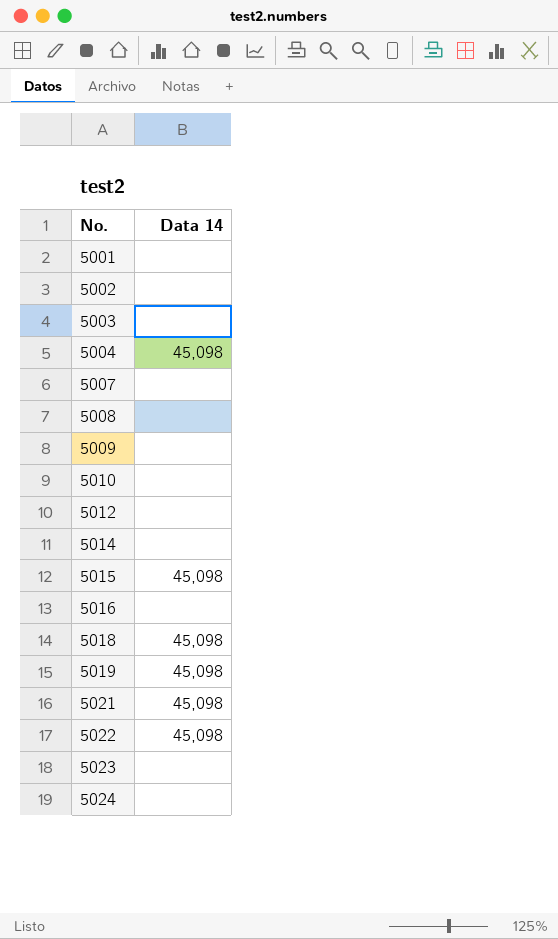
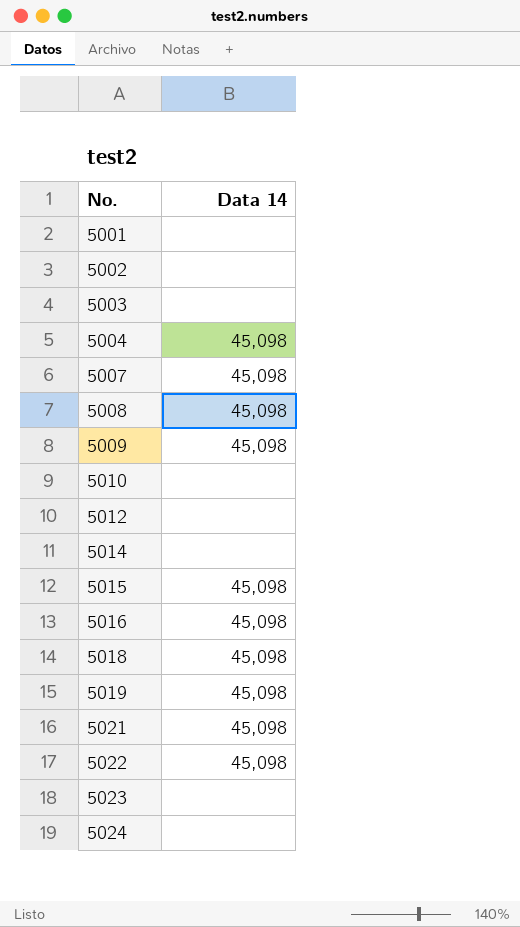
5007 | Data 14: none -> 45,098
5008 | Data 14: none -> 45,098
5009 | Data 14: none -> 45,098
5016 | Data 14: none -> 45,098

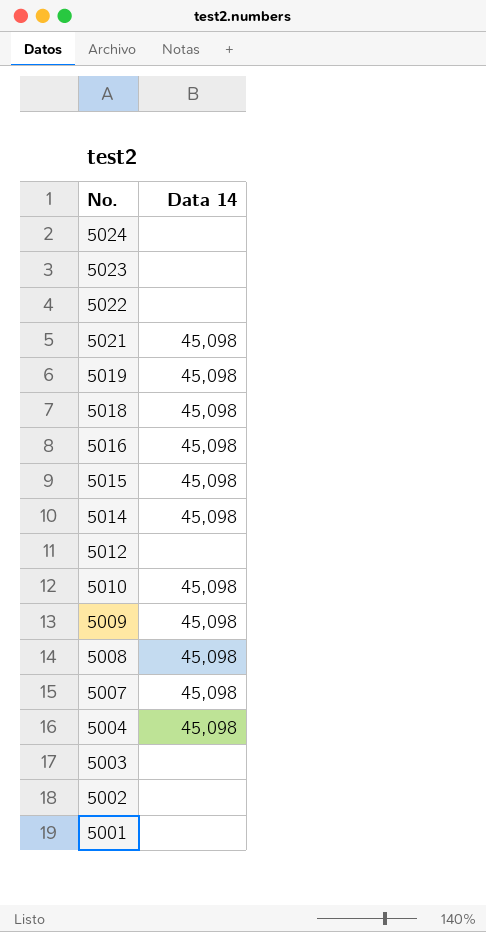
row order: No. ascending -> No. descending
5022 | Data 14: 45,098 -> none
5014 | Data 14: none -> 45,098
5010 | Data 14: none -> 45,098

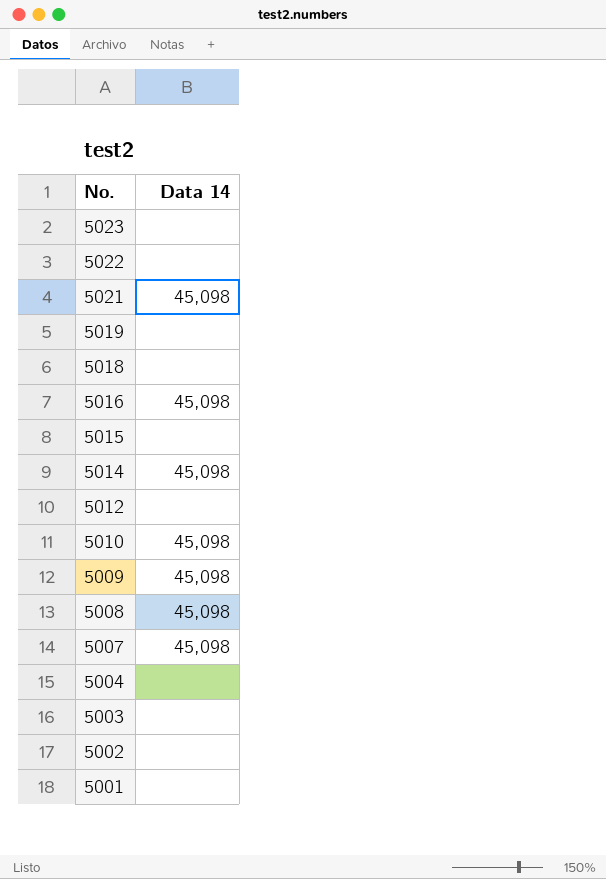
row 5024: none -> none
5019 | Data 14: 45,098 -> none
5018 | Data 14: 45,098 -> none
5015 | Data 14: 45,098 -> none
5004 | Data 14: 45,098 -> none

